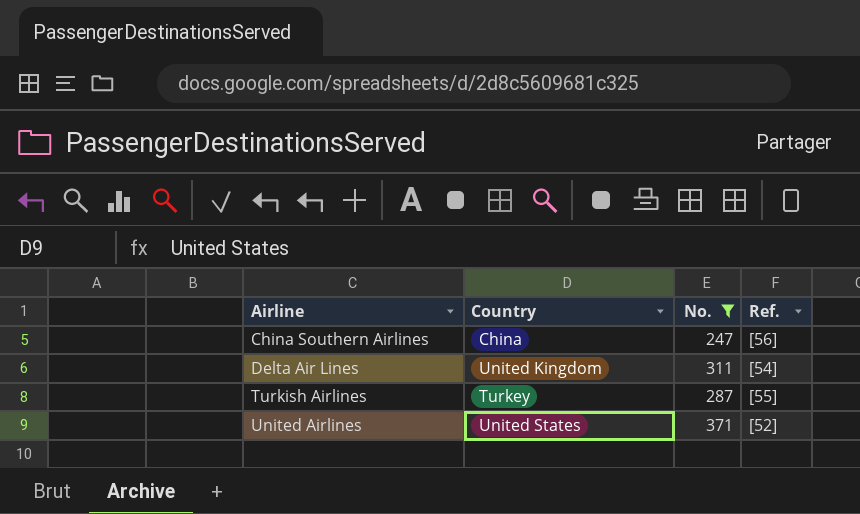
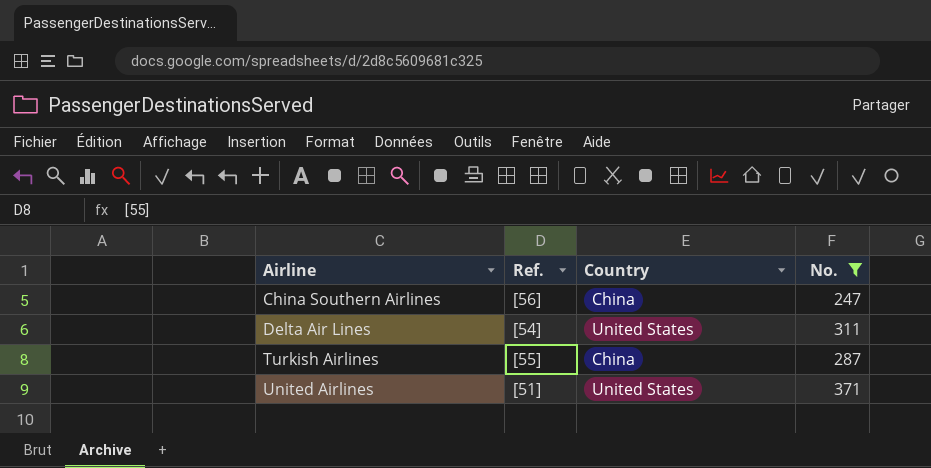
column Ref. | position: 4 -> 2
Delta Air Lines | Country: United Kingdom -> United States
Turkish Airlines | Country: Turkey -> China
United Airlines | Ref.: [52] -> [51]

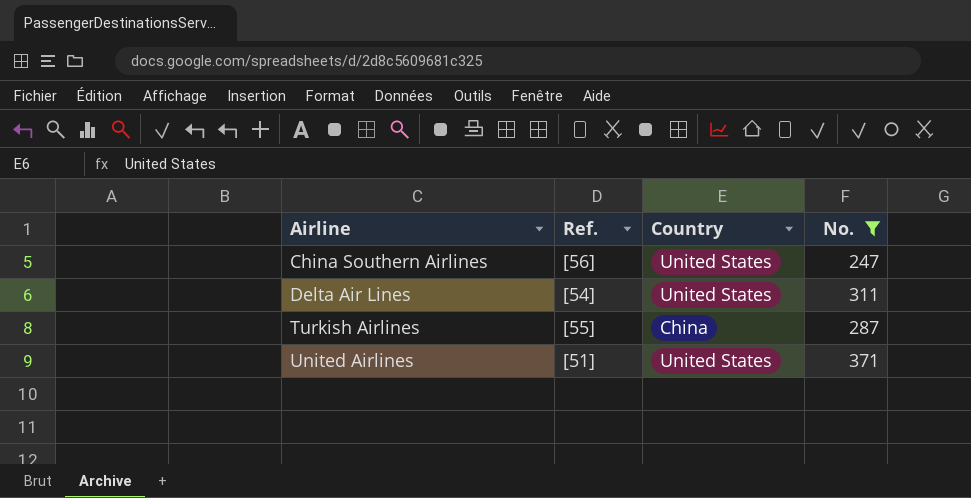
China Southern Airlines | Country: China -> United States

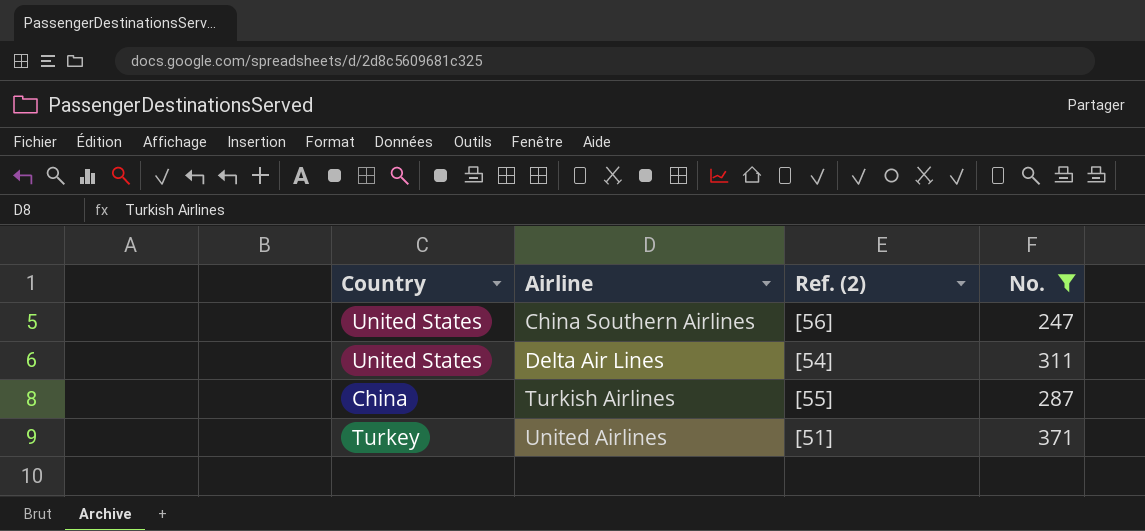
column Country | position: 3 -> 1
column name: Ref. -> Ref. (2)
United Airlines | Country: United States -> Turkey

